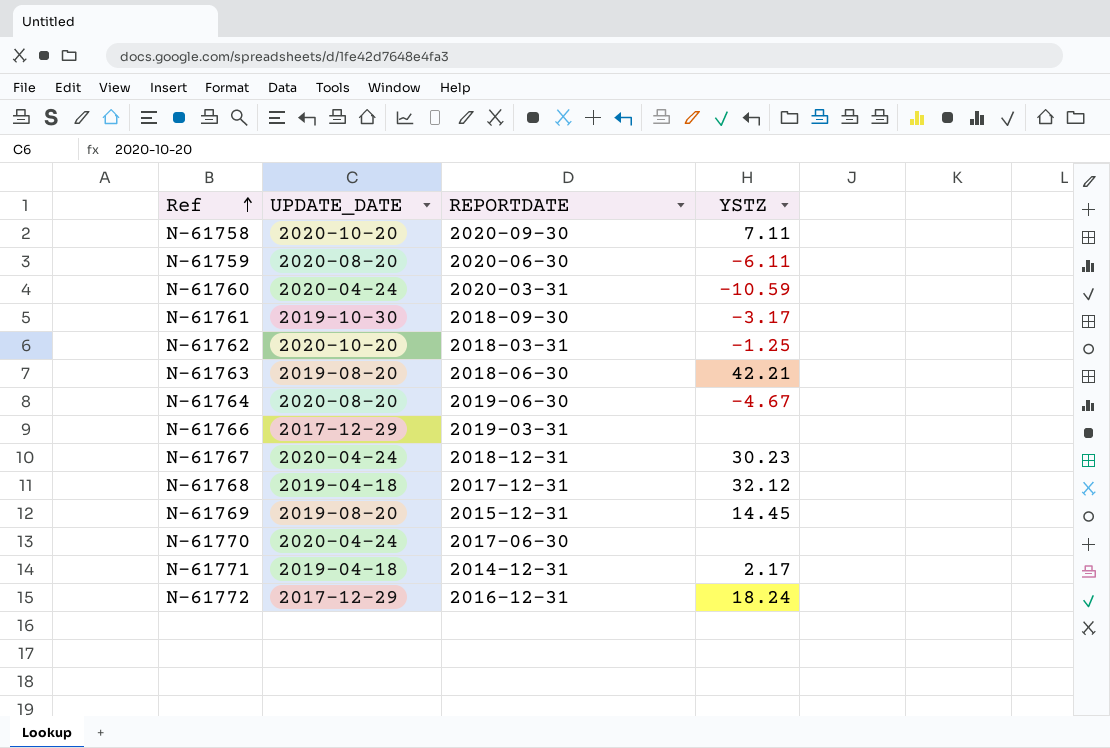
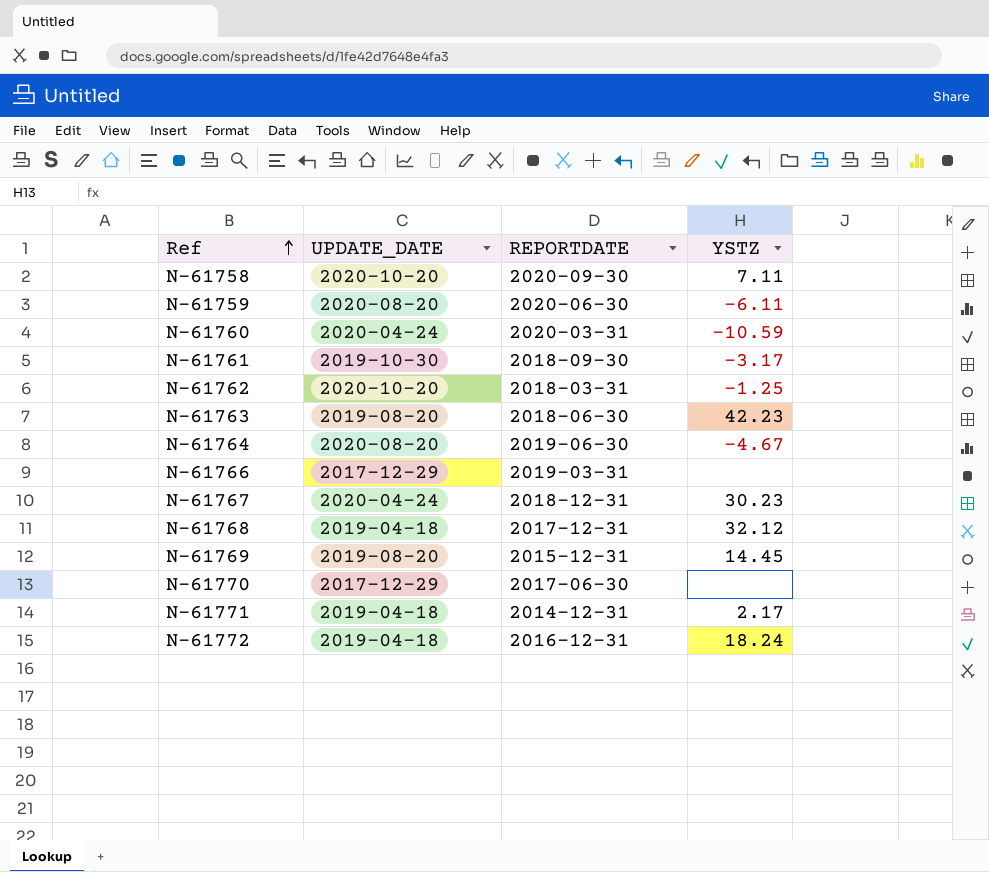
N-61763 | YSTZ: 42.21 -> 42.23
N-61770 | UPDATE_DATE: 2020-04-24 -> 2017-12-29
N-61772 | UPDATE_DATE: 2017-12-29 -> 2019-04-18

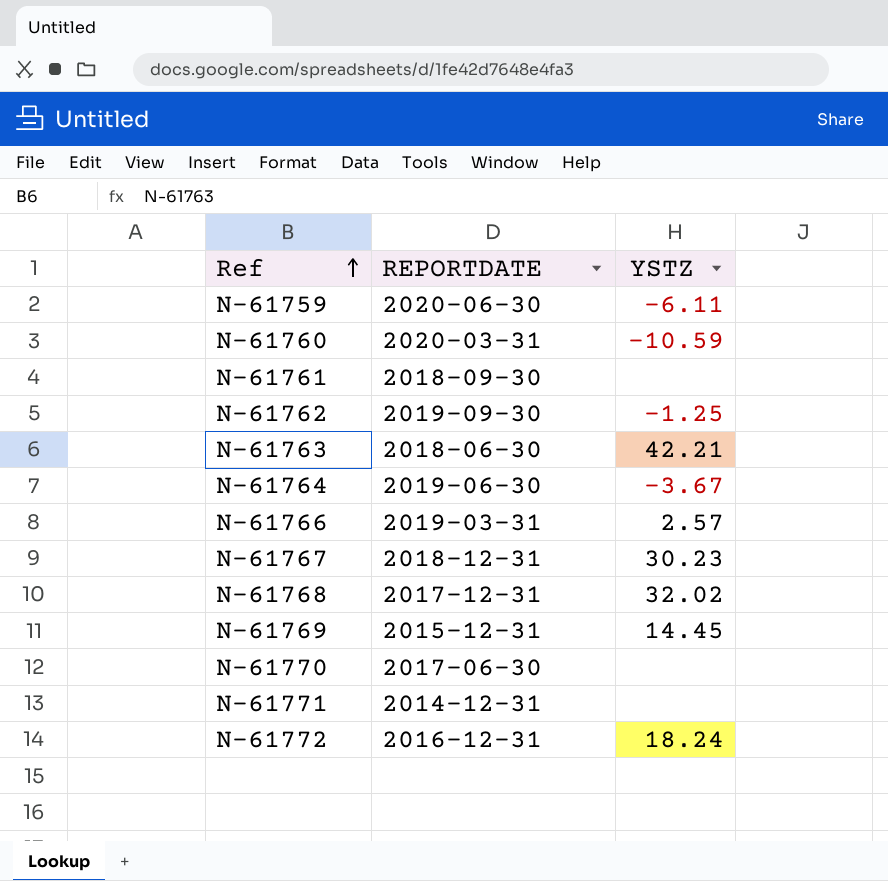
column UPDATE_DATE | position: 2 -> none
row N-61758: 2020-10-20 | 2020-09-30 | 7.11 -> none
N-61761 | YSTZ: -3.17 -> none
N-61762 | REPORTDATE: 2018-03-31 -> 2019-09-30
N-61763 | YSTZ: 42.23 -> 42.21
N-61764 | YSTZ: -4.67 -> -3.67
N-61766 | YSTZ: none -> 2.57
N-61768 | YSTZ: 32.12 -> 32.02
N-61771 | YSTZ: 2.17 -> none

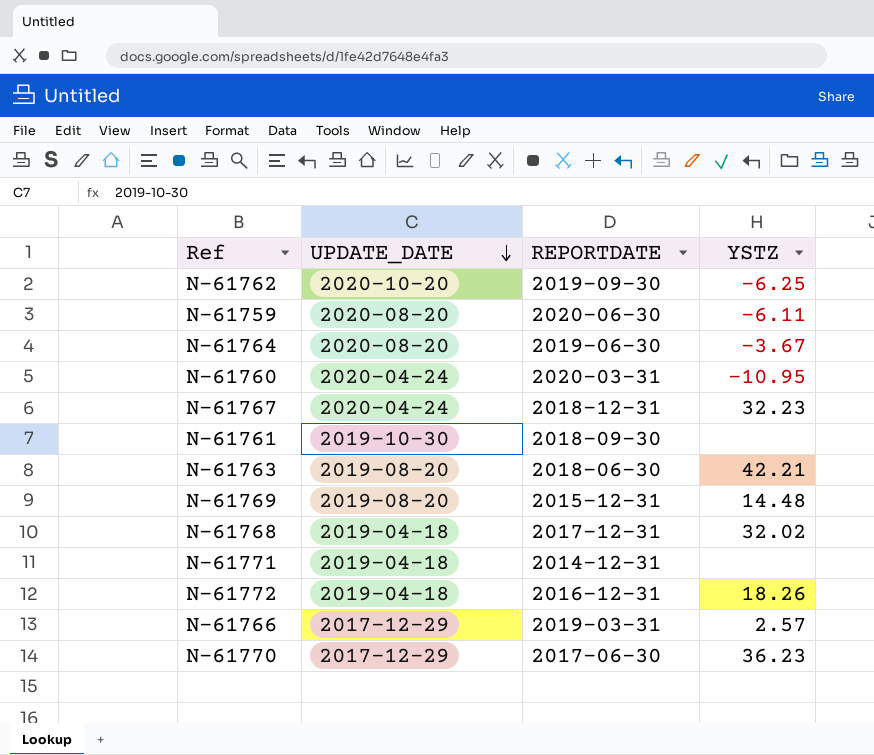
row order: Ref ascending -> UPDATE_DATE descending
column UPDATE_DATE | position: none -> 2
N-61762 | YSTZ: -1.25 -> -6.25
N-61760 | YSTZ: -10.59 -> -10.95
N-61767 | YSTZ: 30.23 -> 32.23
N-61769 | YSTZ: 14.45 -> 14.48
N-61772 | YSTZ: 18.24 -> 18.26
N-61770 | YSTZ: none -> 36.23

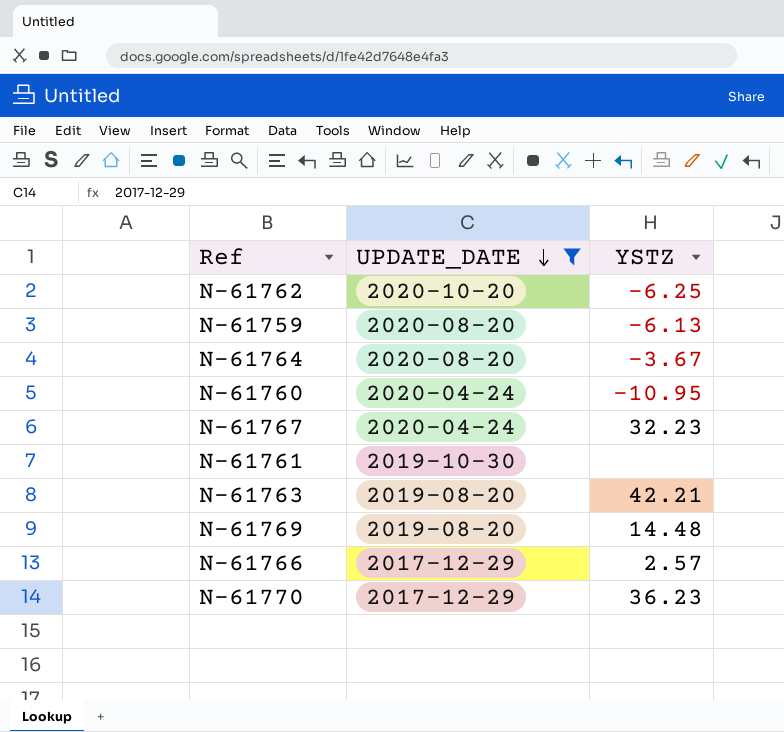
filter: none -> UPDATE_DATE != 2019-04-18
column REPORTDATE | position: 3 -> none
N-61759 | YSTZ: -6.11 -> -6.13

